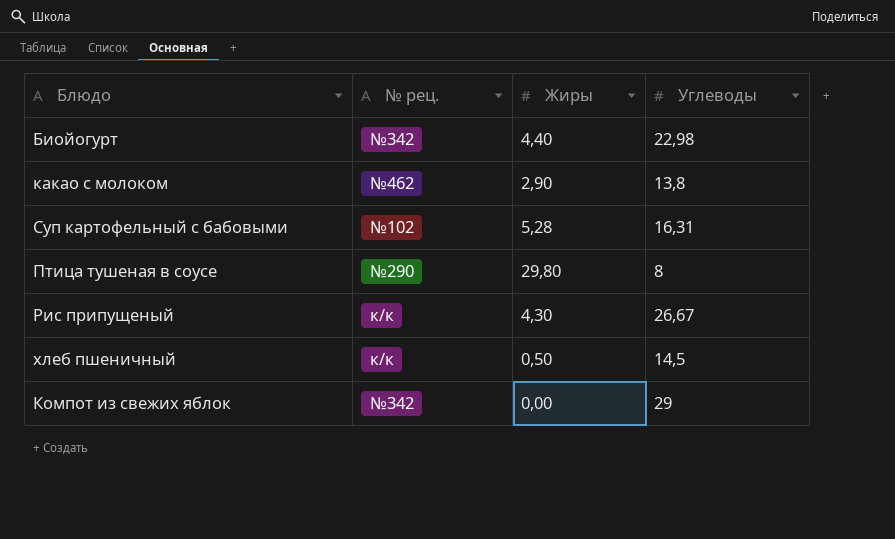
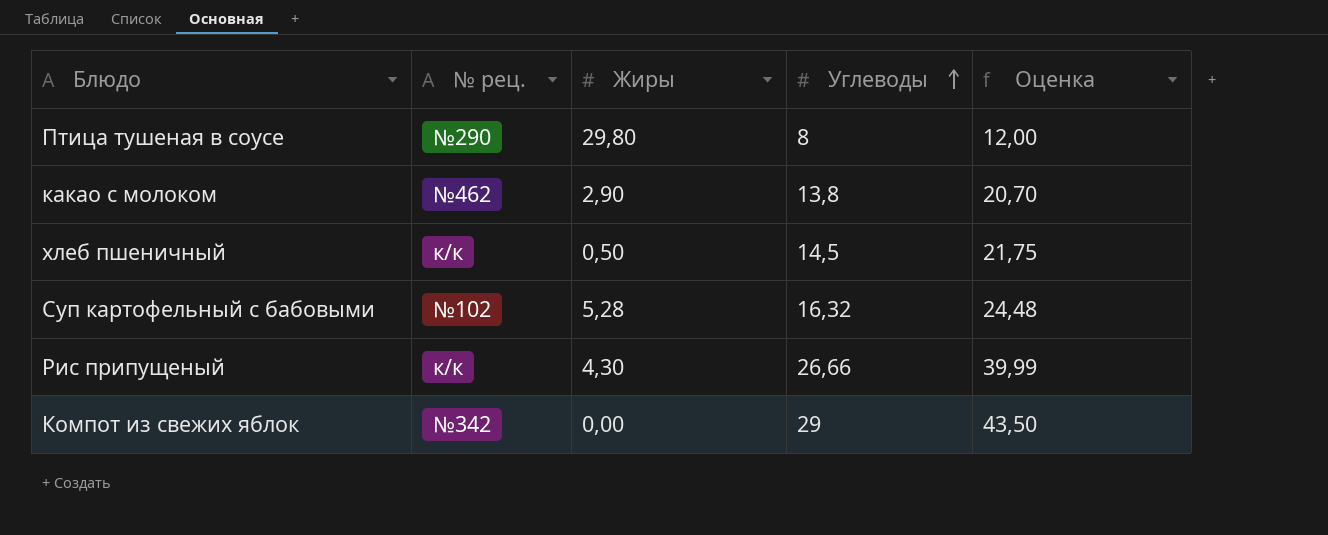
row order: none -> Углеводы ascending
column Оценка | formula: none -> [Углеводы] * 1,5
row Биойогурт: №342 | 4,40 | 22,98 -> none
Суп картофельный с бабовыми | Углеводы: 16,31 -> 16,32
Рис припущеный | Углеводы: 26,67 -> 26,66

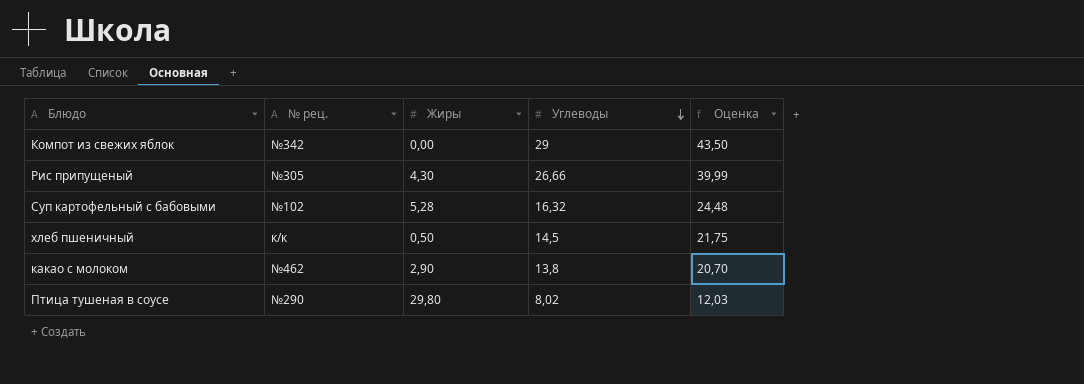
row order: Углеводы ascending -> Углеводы descending
Рис припущеный | № рец.: к/к -> №305
Птица тушеная в соусе | Углеводы: 8 -> 8,02
Птица тушеная в соусе | Оценка: 12,00 -> 12,03

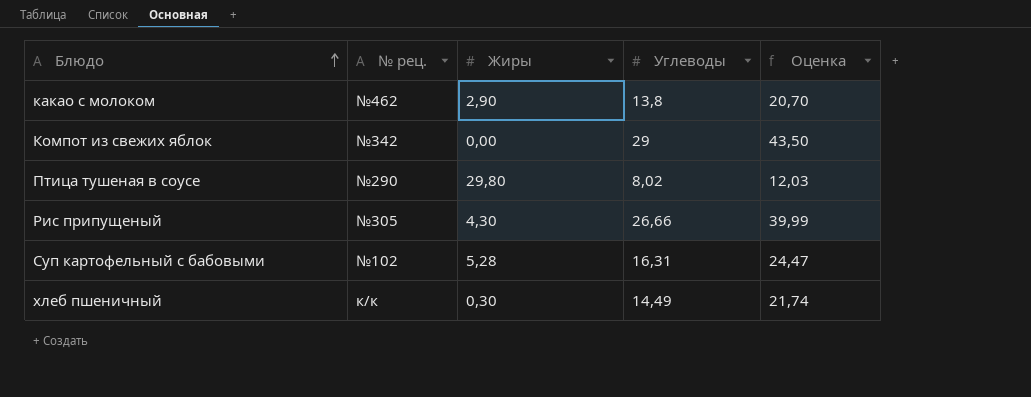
row order: Углеводы descending -> Блюдо ascending
Суп картофельный с бабовыми | Углеводы: 16,32 -> 16,31
Суп картофельный с бабовыми | Оценка: 24,48 -> 24,47
хлеб пшеничный | Жиры: 0,50 -> 0,30
хлеб пшеничный | Углеводы: 14,5 -> 14,49
хлеб пшеничный | Оценка: 21,75 -> 21,74

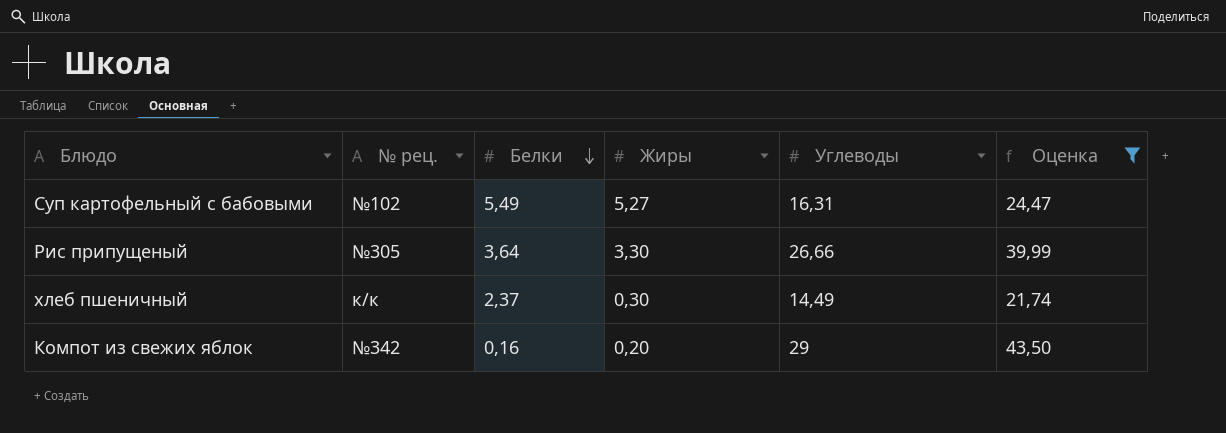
filter: none -> Оценка >= 21,74
row order: Блюдо ascending -> Белки descending
column Белки | position: none -> 3
Суп картофельный с бабовыми | Жиры: 5,28 -> 5,27
Рис припущеный | Жиры: 4,30 -> 3,30
Компот из свежих яблок | Жиры: 0,00 -> 0,20

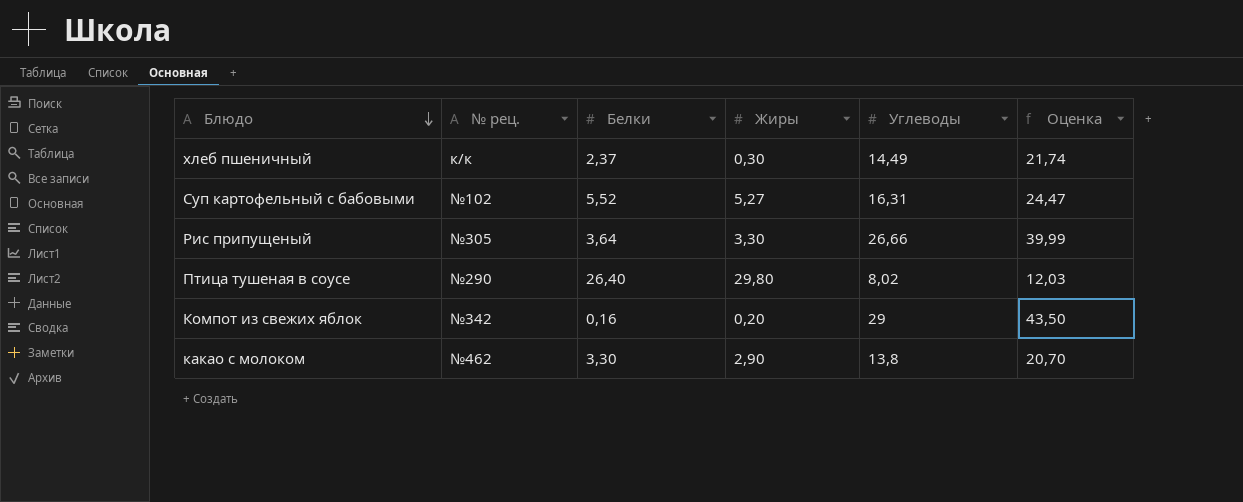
filter: Оценка >= 21,74 -> none
row order: Белки descending -> Блюдо descending
Суп картофельный с бабовыми | Белки: 5,49 -> 5,52

